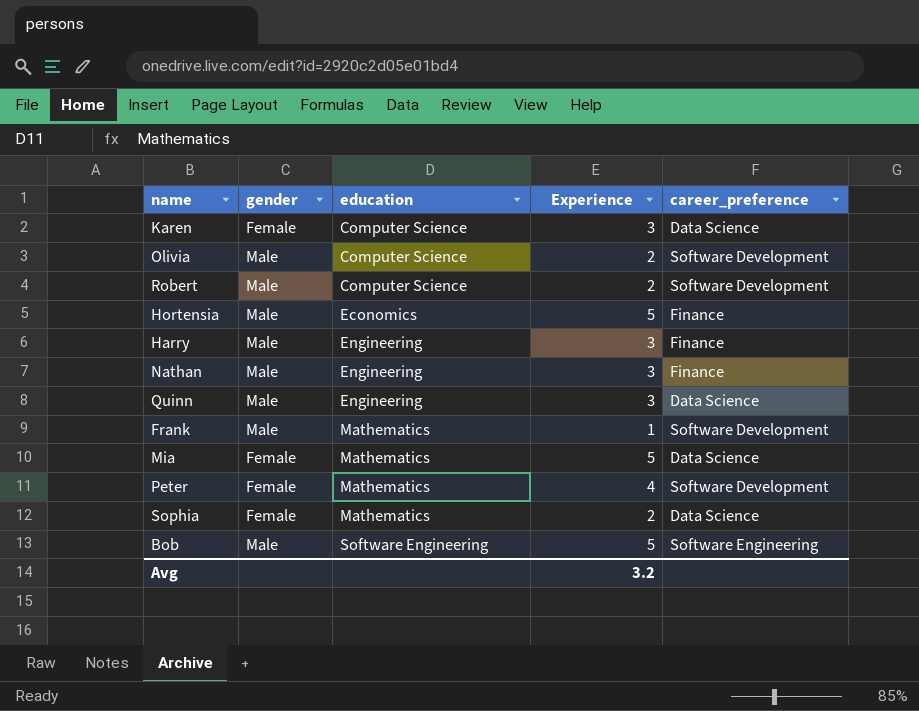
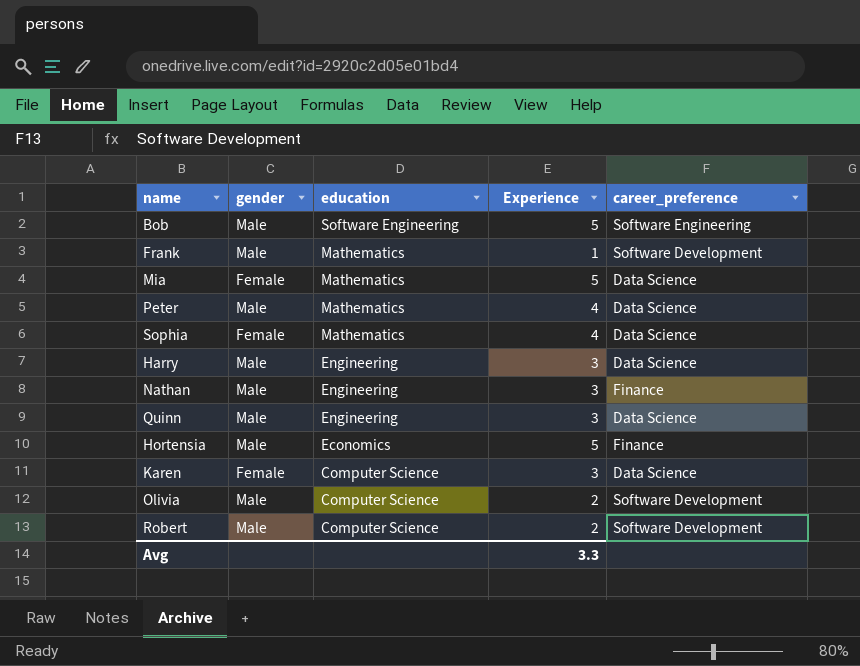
row order: education ascending -> education descending
Peter | gender: Female -> Male
Peter | career_preference: Software Development -> Data Science
Sophia | Experience: 2 -> 4
Harry | career_preference: Finance -> Data Science
Avg | Experience: 3.2 -> 3.3

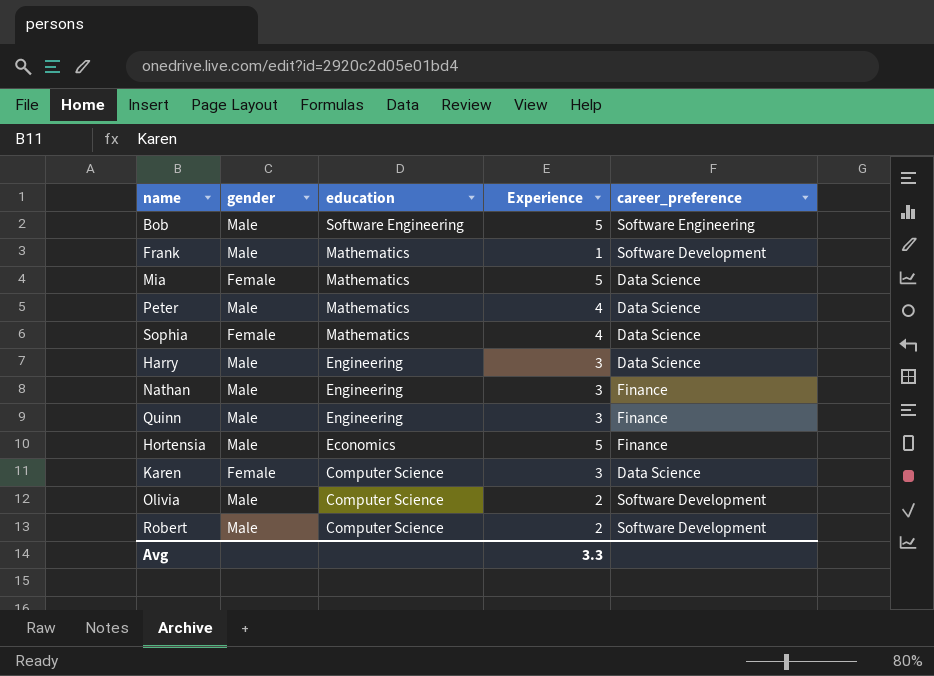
Quinn | career_preference: Data Science -> Finance

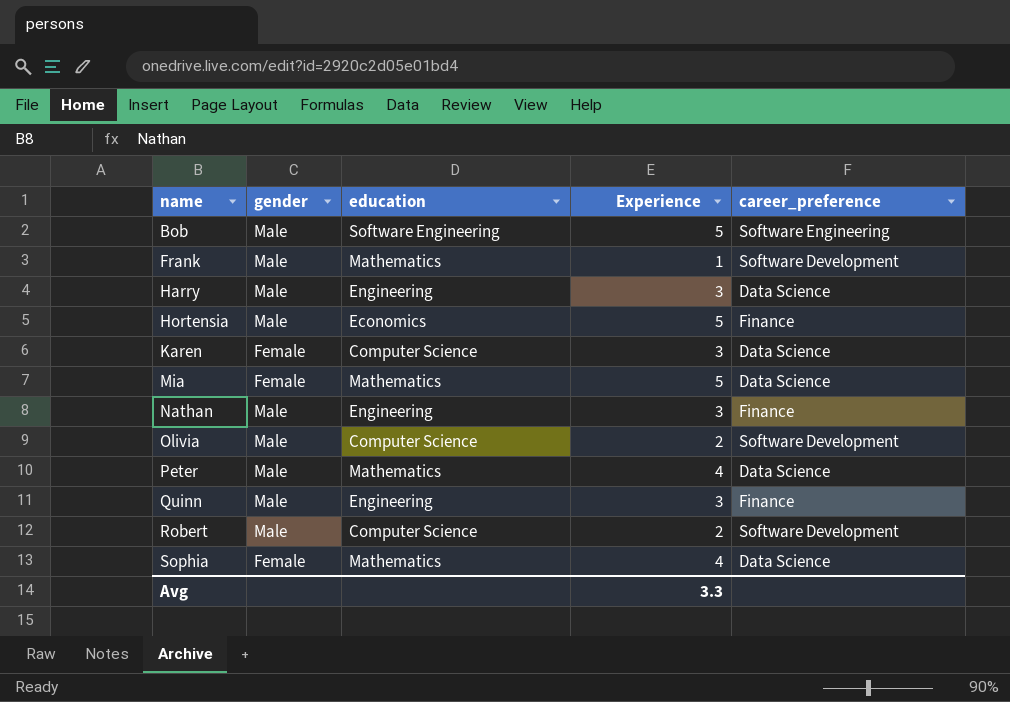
row order: education descending -> name ascending

